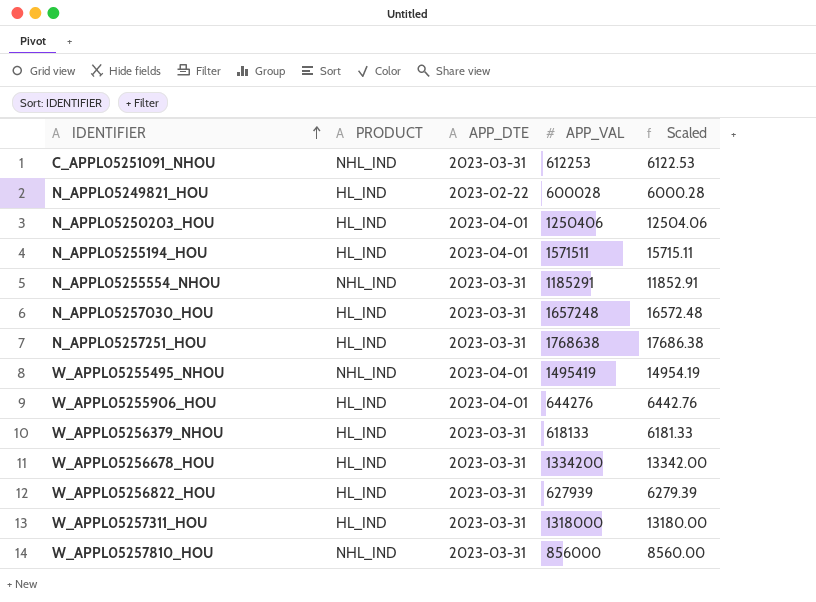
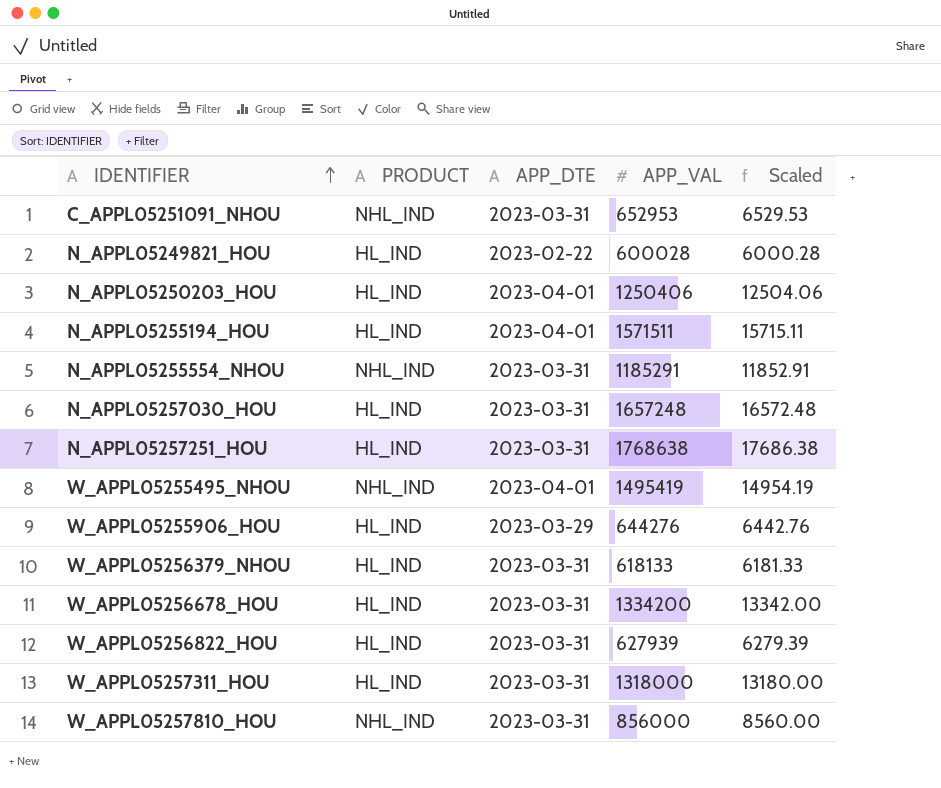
C_APPL05251091_NHOU | APP_VAL: 612253 -> 652953
C_APPL05251091_NHOU | Scaled: 6122.53 -> 6529.53
W_APPL05255906_HOU | APP_DTE: 2023-04-01 -> 2023-03-29

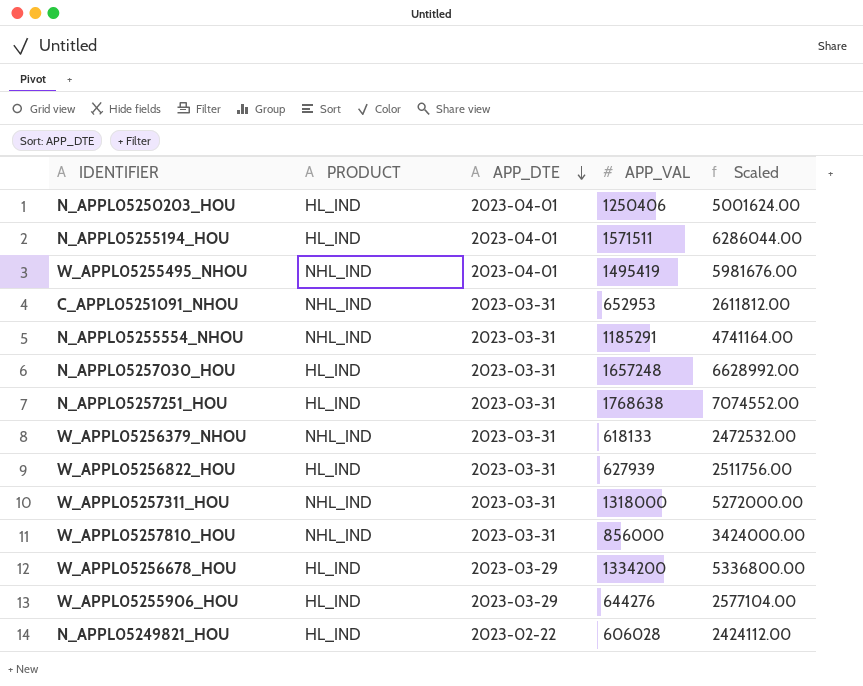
row order: IDENTIFIER ascending -> APP_DTE descending
column Scaled | formula: [APP_VAL] * 0.01 -> [APP_VAL] * 4
W_APPL05256379_NHOU | PRODUCT: HL_IND -> NHL_IND
W_APPL05257311_HOU | PRODUCT: HL_IND -> NHL_IND
W_APPL05256678_HOU | APP_DTE: 2023-03-31 -> 2023-03-29
N_APPL05249821_HOU | APP_VAL: 600028 -> 606028

